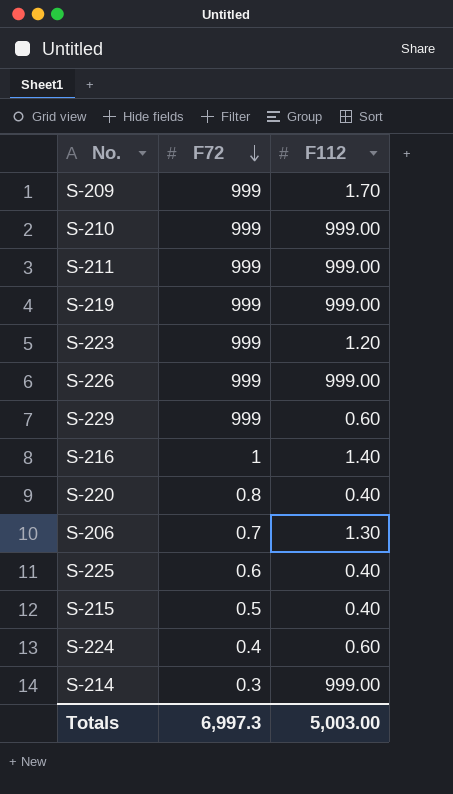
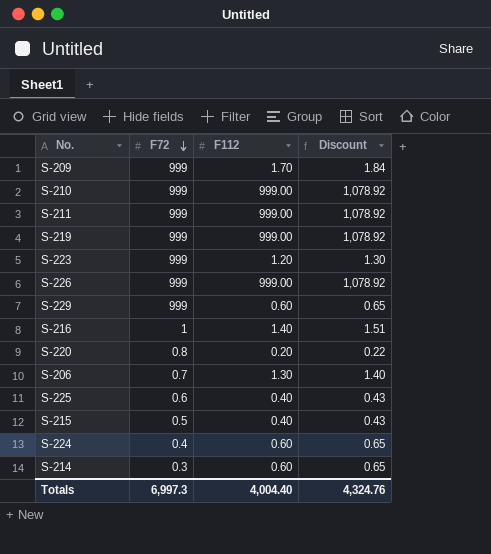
column Discount | formula: none -> [F112] * 1.08
S-220 | F112: 0.40 -> 0.20
S-214 | F112: 999.00 -> 0.60
Totals | F112: 5,003.00 -> 4,004.40

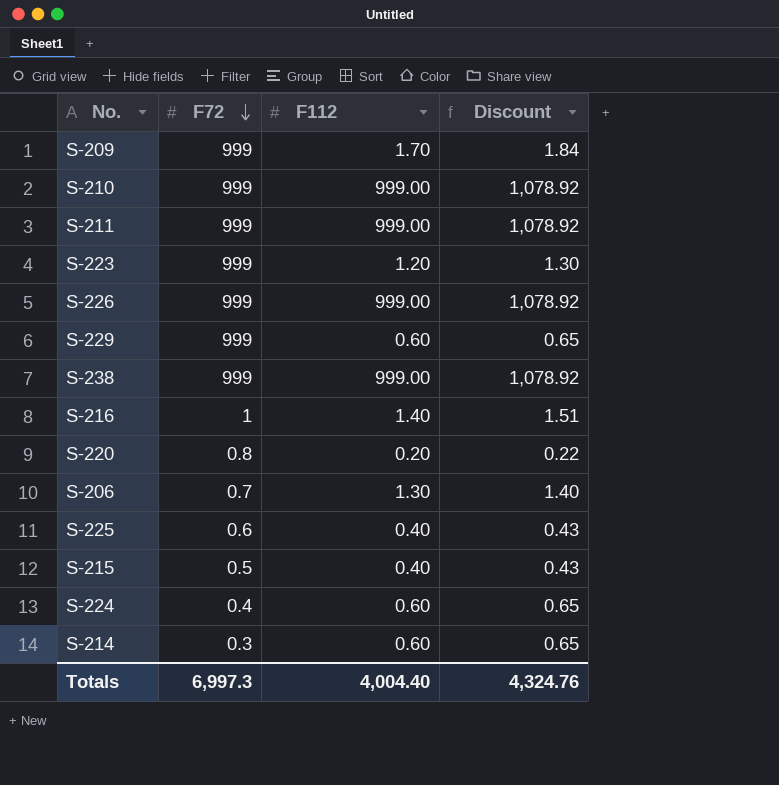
row S-219: 999 | 999.00 | 1,078.92 -> none
row S-238: none -> 999 | 999.00 | 1,078.92

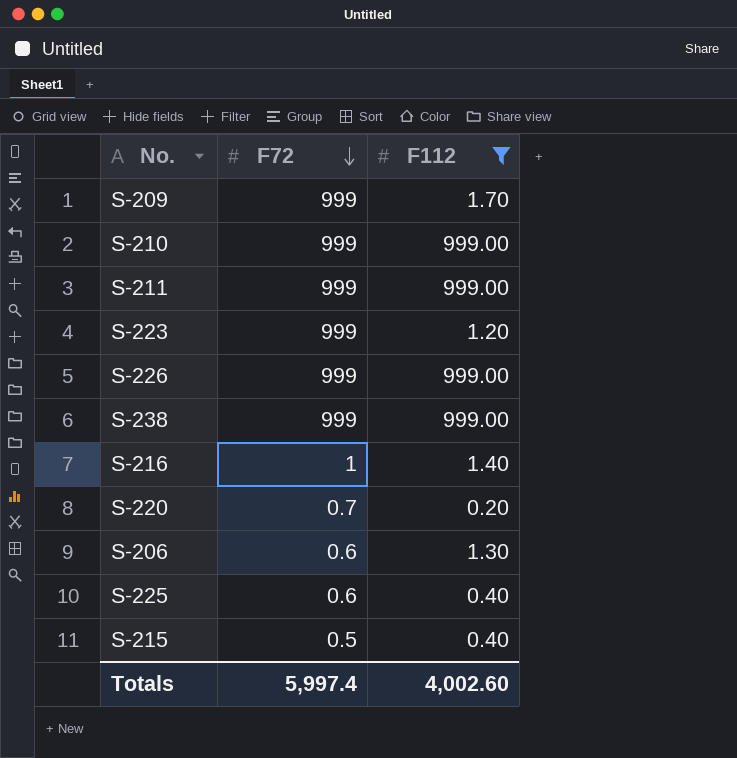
filter: none -> F112 != 0.60
column Discount | formula: [F112] * 1.08 -> none
S-220 | F72: 0.8 -> 0.7
S-206 | F72: 0.7 -> 0.6
Totals | F72: 6,997.3 -> 5,997.4
Totals | F112: 4,004.40 -> 4,002.60

